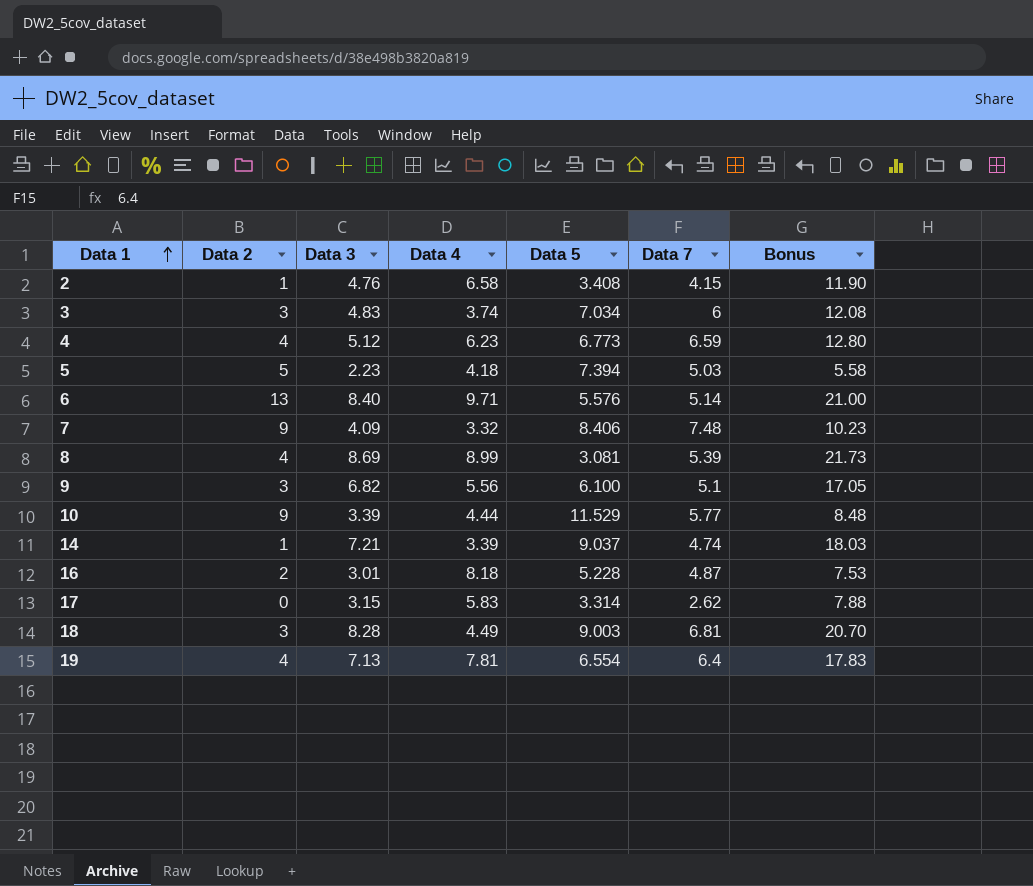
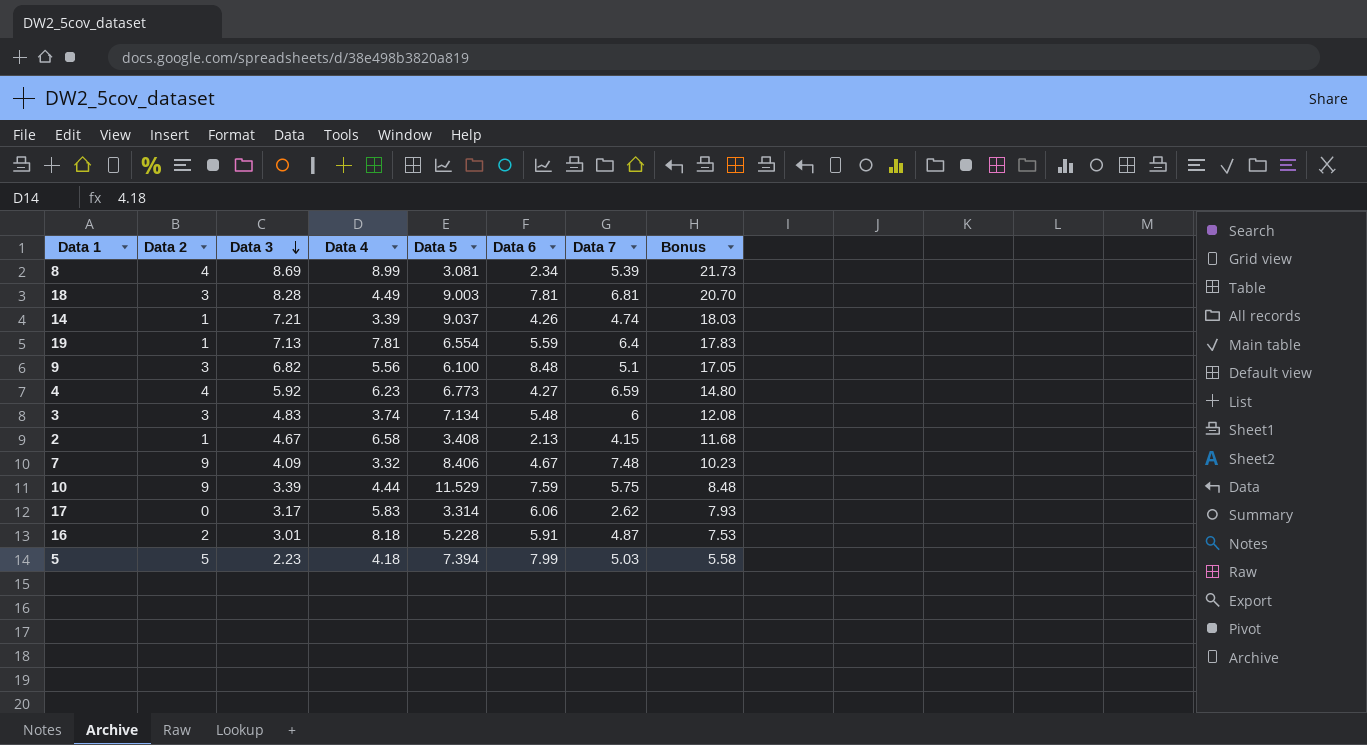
row order: Data 1 ascending -> Data 3 descending
column Data 6 | position: none -> 6
row 6: 13 | 8.40 | 9.71 | 5.576 | 5.14 | 21.00 -> none
19 | Data 2: 4 -> 1
4 | Data 3: 5.12 -> 5.92
4 | Bonus: 12.80 -> 14.80
3 | Data 5: 7.034 -> 7.134
2 | Data 3: 4.76 -> 4.67
2 | Bonus: 11.90 -> 11.68
10 | Data 7: 5.77 -> 5.75
17 | Data 3: 3.15 -> 3.17
17 | Bonus: 7.88 -> 7.93

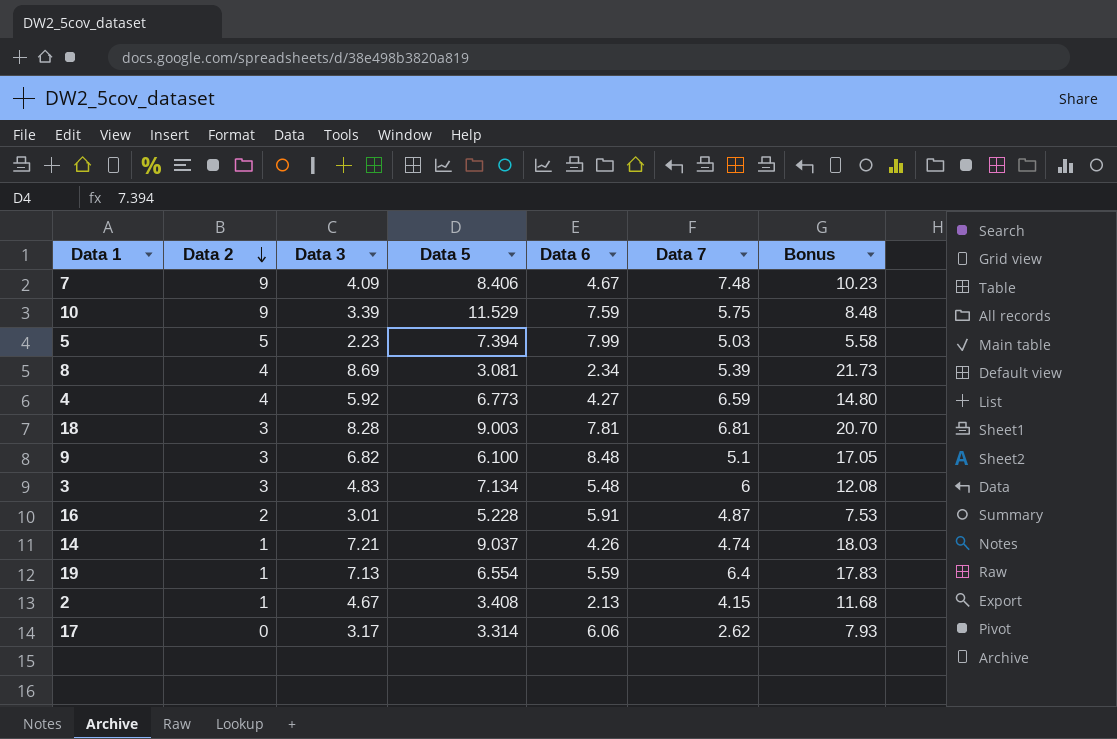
row order: Data 3 descending -> Data 2 descending
column Data 4 | position: 4 -> none

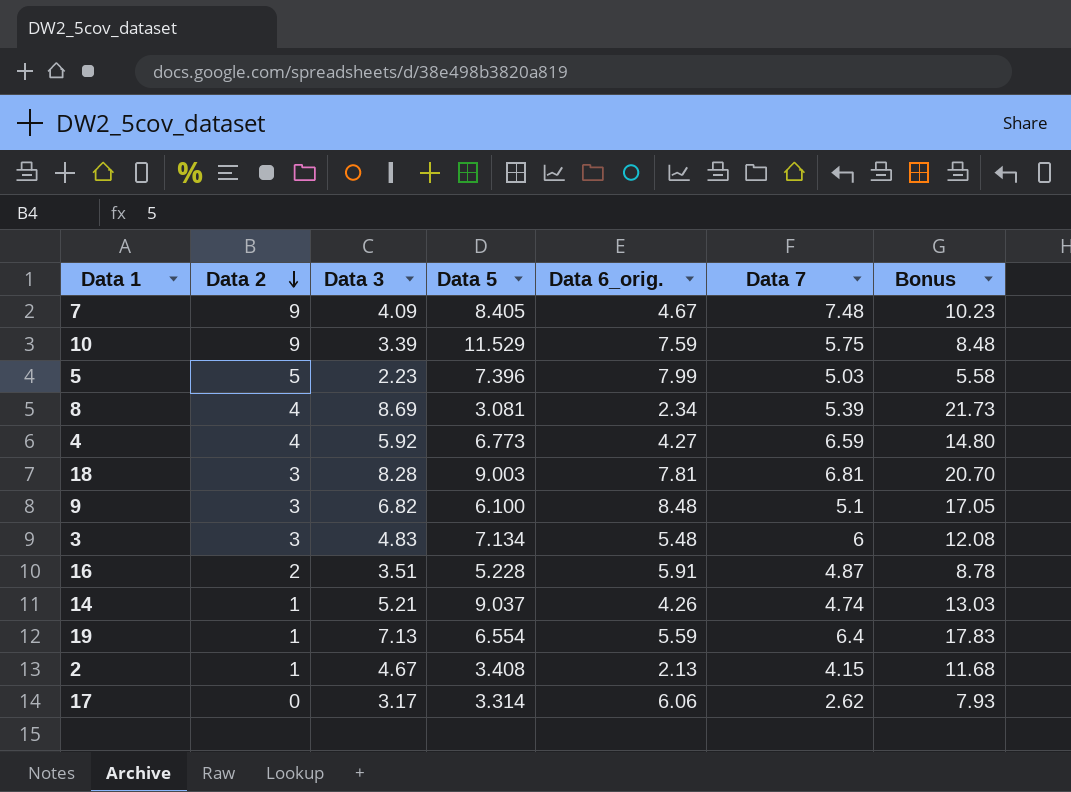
column name: Data 6 -> Data 6_orig.
7 | Data 5: 8.406 -> 8.405
5 | Data 5: 7.394 -> 7.396
16 | Data 3: 3.01 -> 3.51
16 | Bonus: 7.53 -> 8.78
14 | Data 3: 7.21 -> 5.21
14 | Bonus: 18.03 -> 13.03

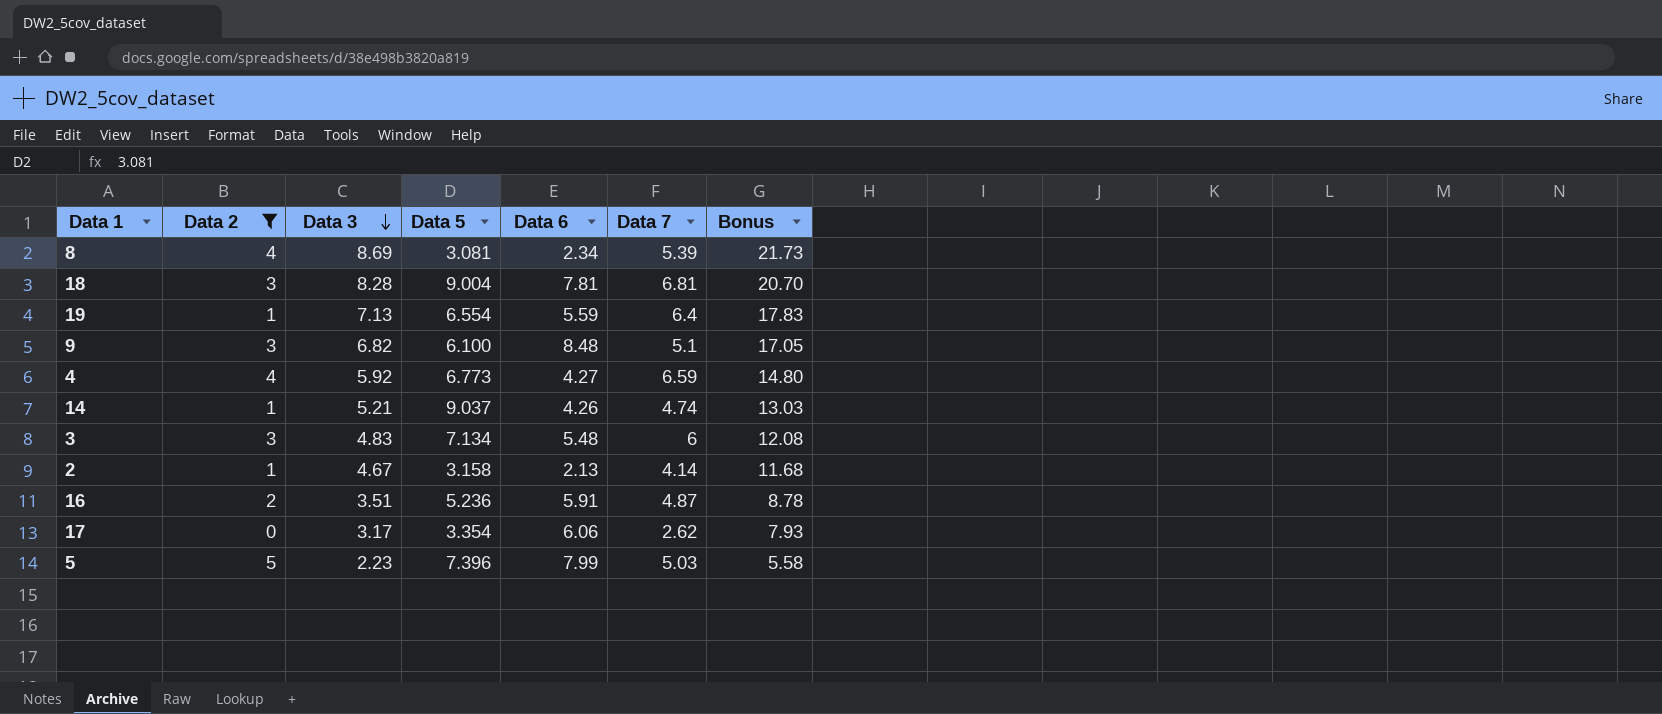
filter: none -> Data 2 != 9
row order: Data 2 descending -> Data 3 descending
column name: Data 6_orig. -> Data 6
18 | Data 5: 9.003 -> 9.004
2 | Data 5: 3.408 -> 3.158
2 | Data 7: 4.15 -> 4.14
16 | Data 5: 5.228 -> 5.236
17 | Data 5: 3.314 -> 3.354

